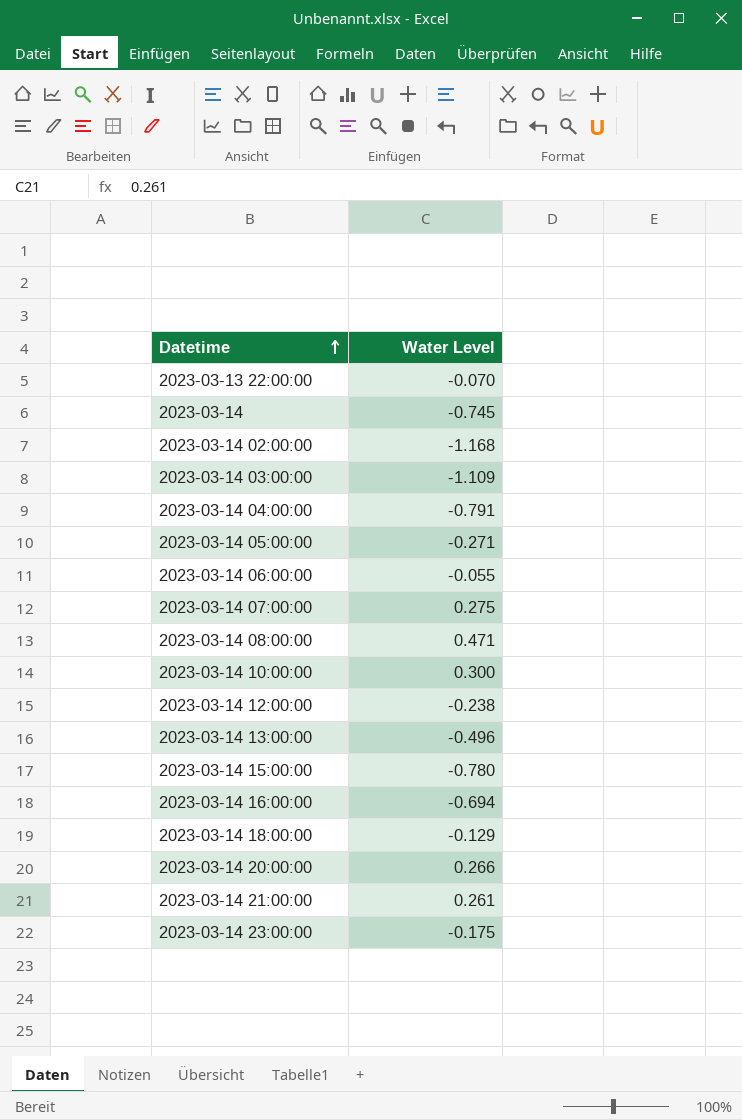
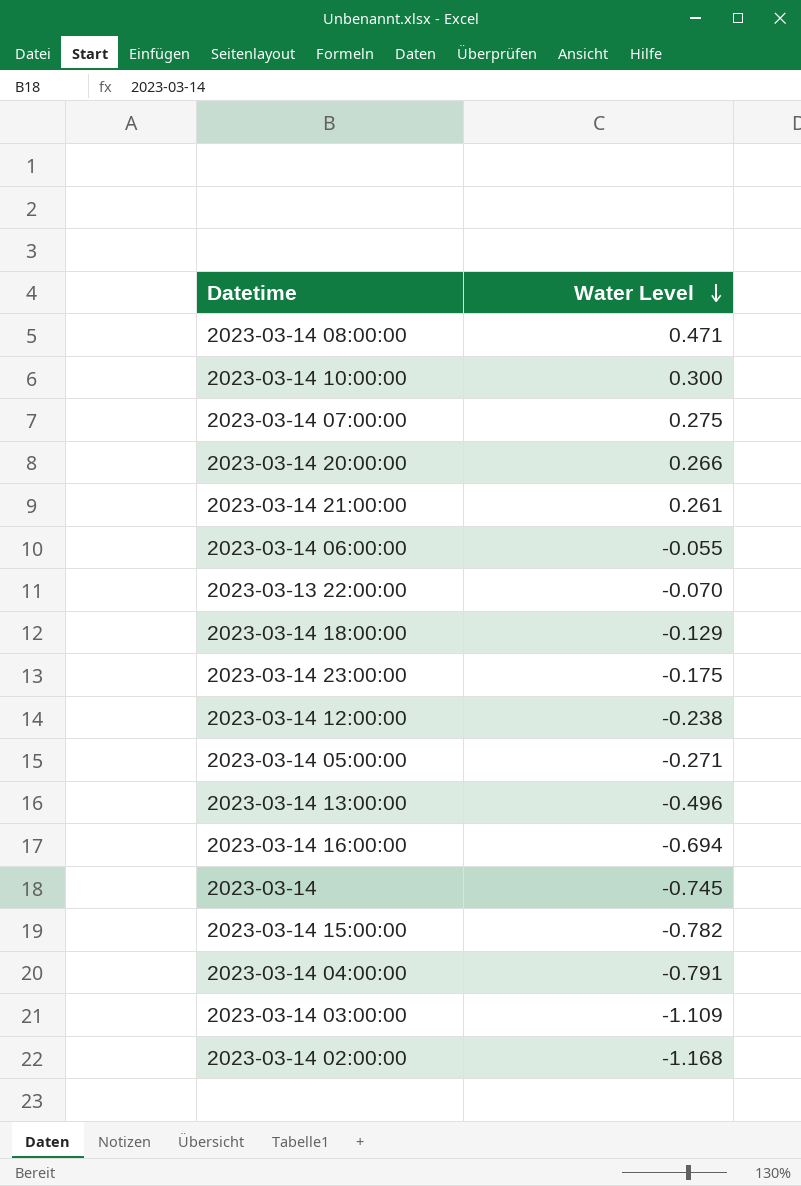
row order: Datetime ascending -> Water Level descending
2023-03-14 15:00:00 | Water Level: -0.780 -> -0.782

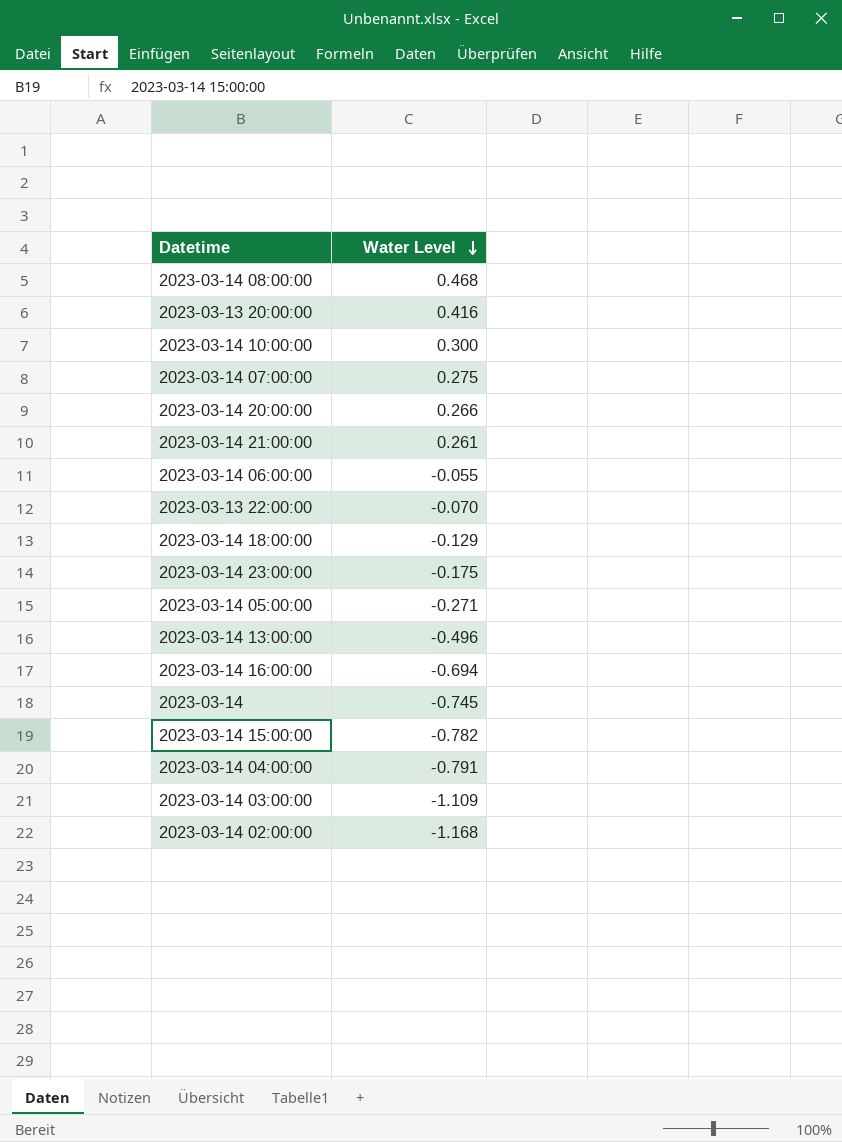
row 2023-03-14 12:00:00: -0.238 -> none
2023-03-14 08:00:00 | Water Level: 0.471 -> 0.468
row 2023-03-13 20:00:00: none -> 0.416

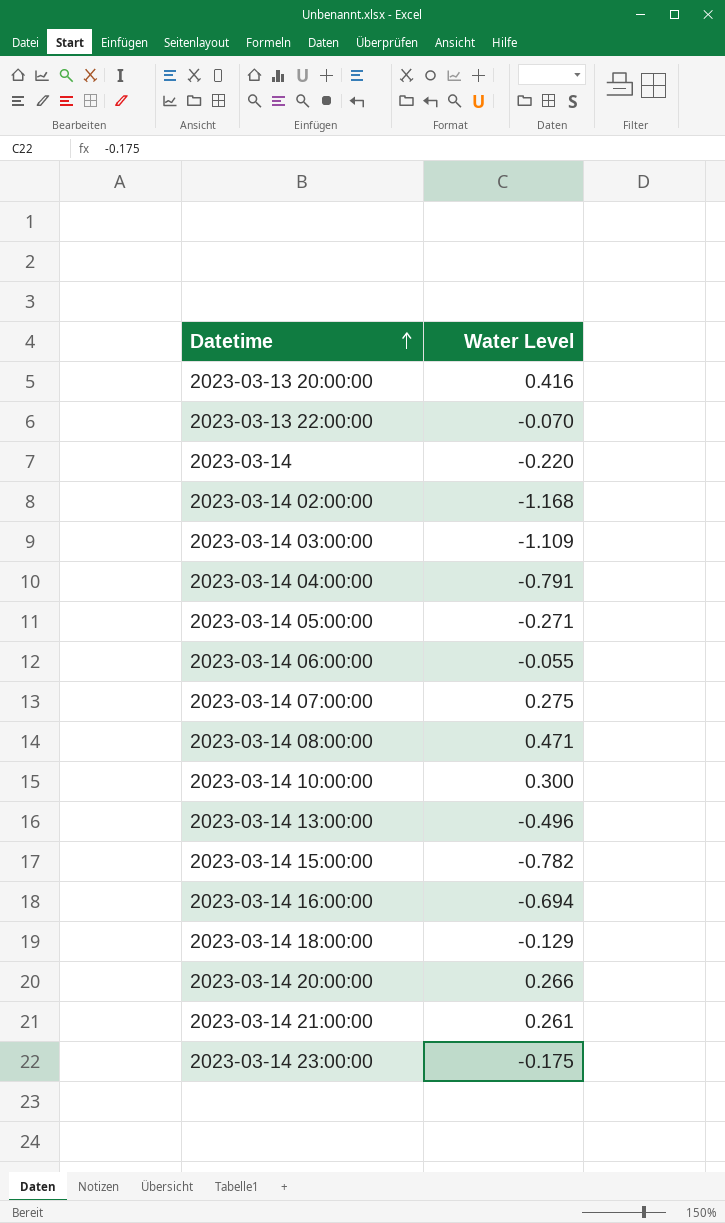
row order: Water Level descending -> Datetime ascending
2023-03-14 | Water Level: -0.745 -> -0.220
2023-03-14 08:00:00 | Water Level: 0.468 -> 0.471

